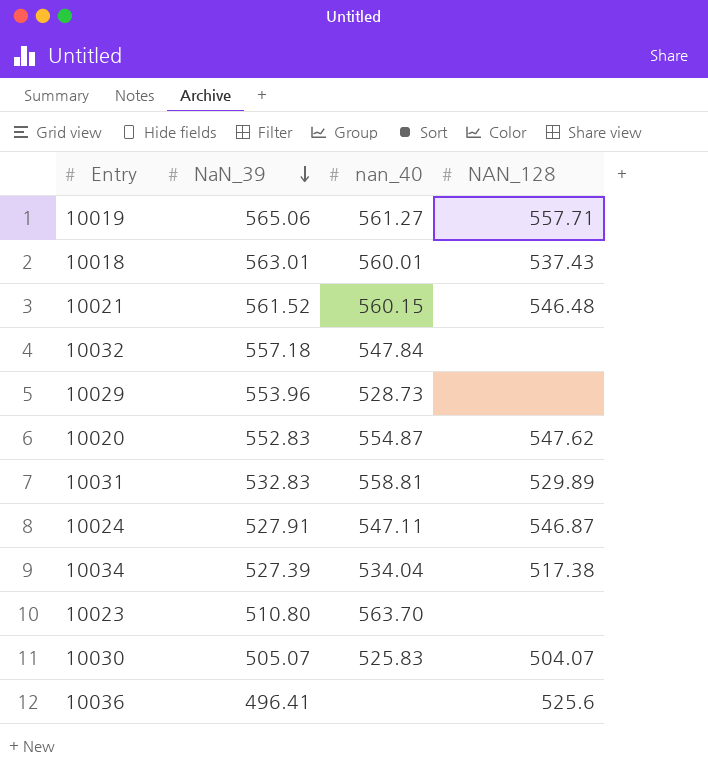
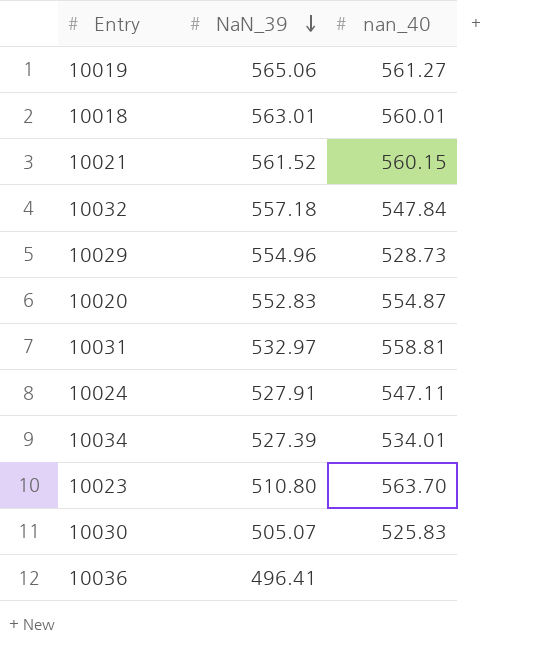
column NAN_128 | position: 4 -> none
10029 | NaN_39: 553.96 -> 554.96
10031 | NaN_39: 532.83 -> 532.97
10034 | nan_40: 534.04 -> 534.01

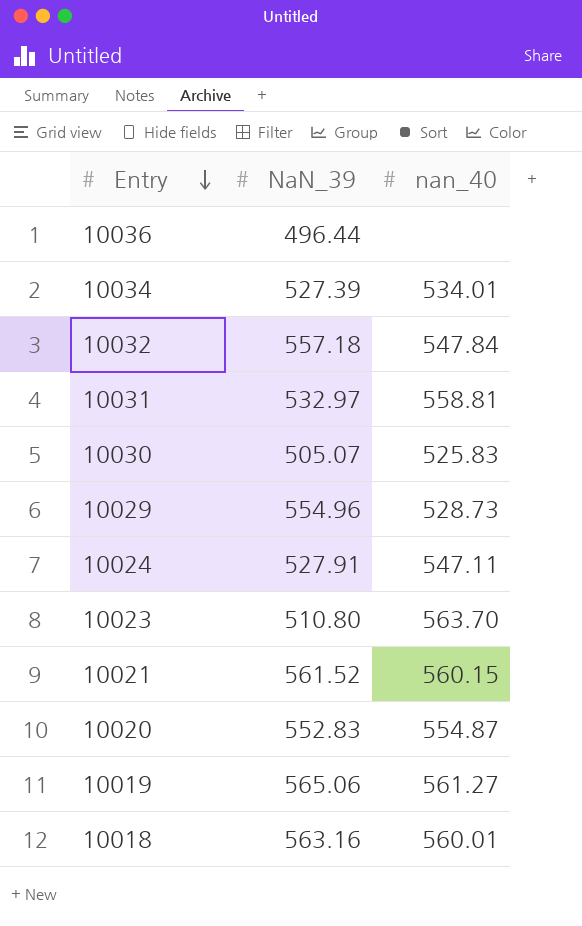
row order: NaN_39 descending -> Entry descending
10036 | NaN_39: 496.41 -> 496.44
10018 | NaN_39: 563.01 -> 563.16

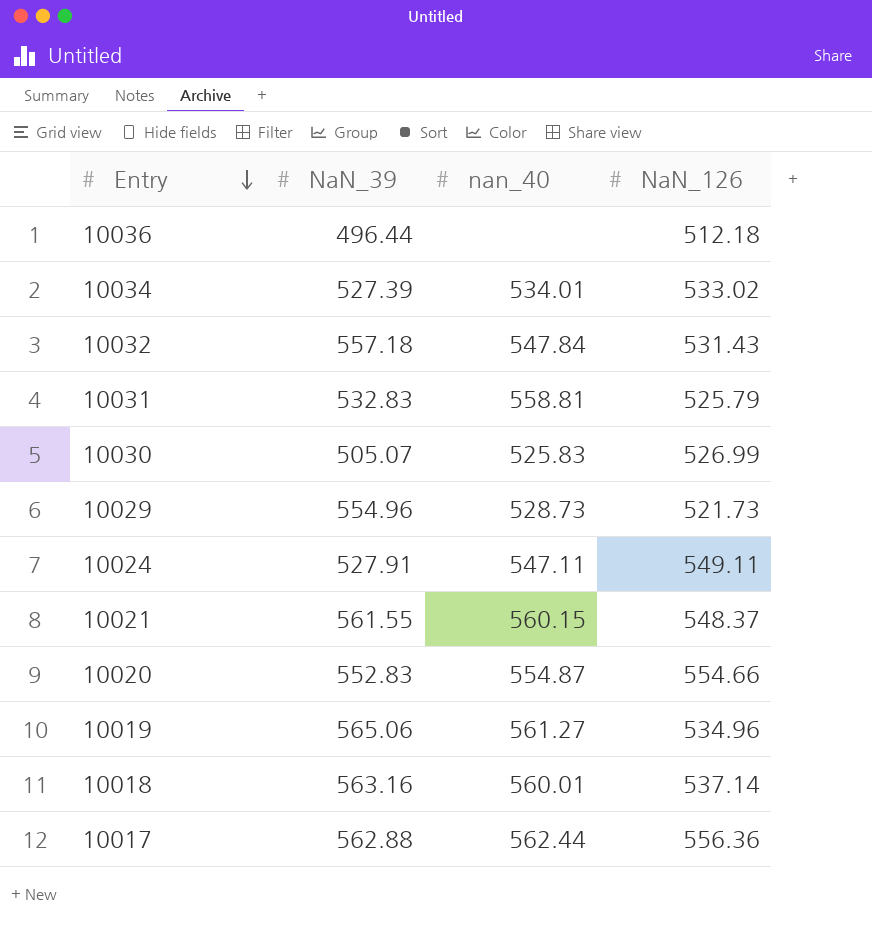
column NaN_126 | position: none -> 4
row 10023: 510.80 | 563.70 -> none
10031 | NaN_39: 532.97 -> 532.83
10021 | NaN_39: 561.52 -> 561.55
row 10017: none -> 562.88 | 562.44 | 556.36

